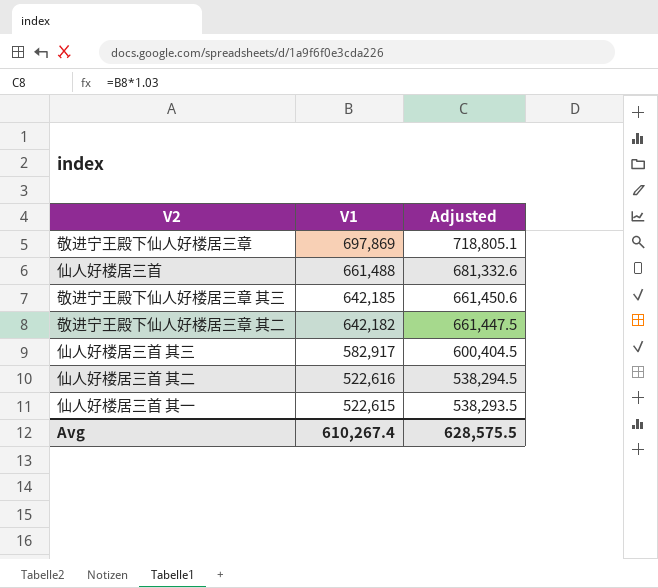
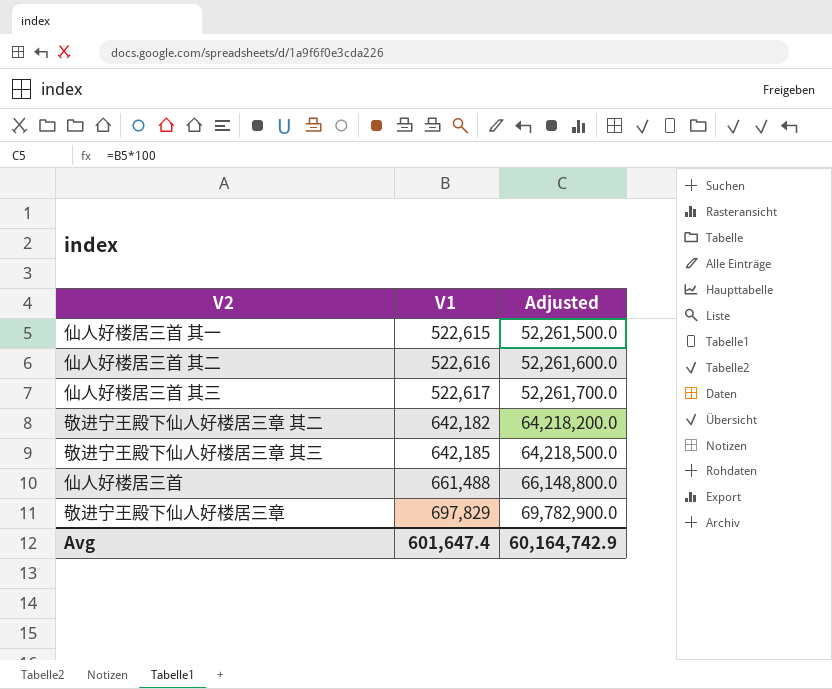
row order: V1 descending -> V1 ascending
column Adjusted | formula: [V1] * 1.03 -> [V1] * 100
仙人好楼居三首 其三 | V1: 582,917 -> 522,617
敬进宁王殿下仙人好楼居三章 | V1: 697,869 -> 697,829
Avg | V1: 610,267.4 -> 601,647.4
Avg | Adjusted: 628,575.5 -> 60,164,742.9

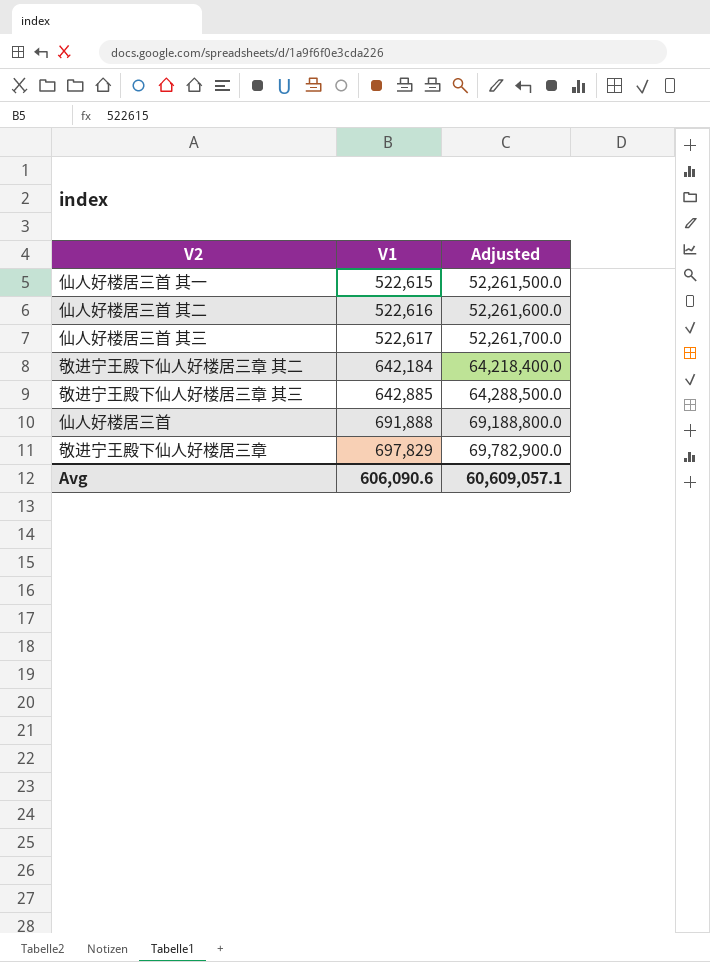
敬进宁王殿下仙人好楼居三章 其二 | V1: 642,182 -> 642,184
敬进宁王殿下仙人好楼居三章 其二 | Adjusted: 64,218,200.0 -> 64,218,400.0
敬进宁王殿下仙人好楼居三章 其三 | V1: 642,185 -> 642,885
敬进宁王殿下仙人好楼居三章 其三 | Adjusted: 64,218,500.0 -> 64,288,500.0
仙人好楼居三首 | V1: 661,488 -> 691,888
仙人好楼居三首 | Adjusted: 66,148,800.0 -> 69,188,800.0
Avg | V1: 601,647.4 -> 606,090.6
Avg | Adjusted: 60,164,742.9 -> 60,609,057.1

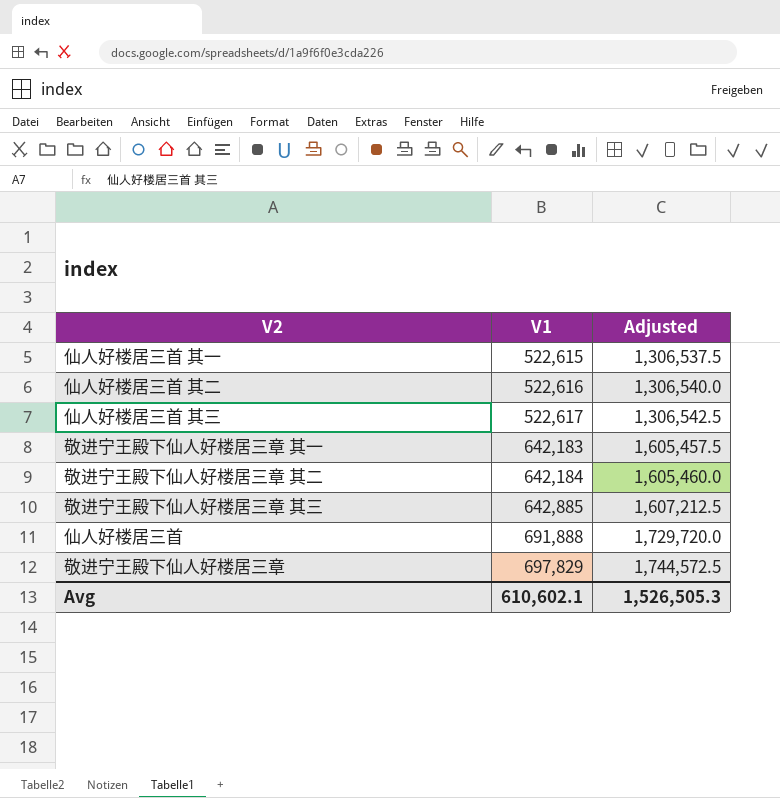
column Adjusted | formula: [V1] * 100 -> [V1] * 2.5
row 敬进宁王殿下仙人好楼居三章 其一: none -> 642,183 | 1,605,457.5
Avg | V1: 606,090.6 -> 610,602.1
Avg | Adjusted: 60,609,057.1 -> 1,526,505.3

